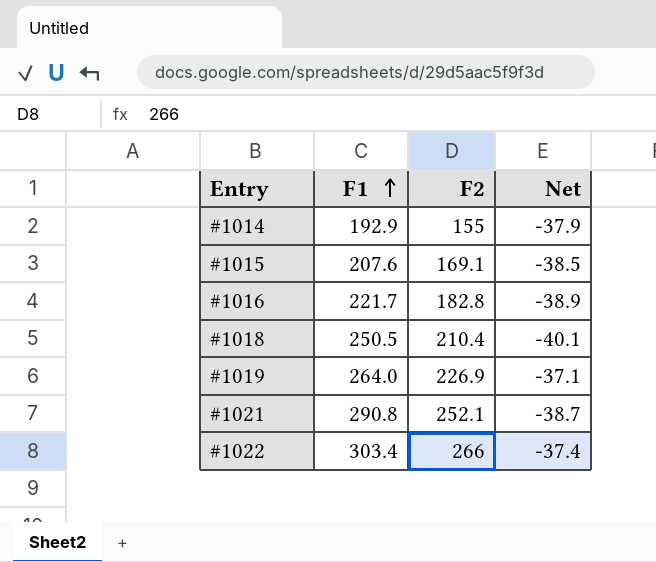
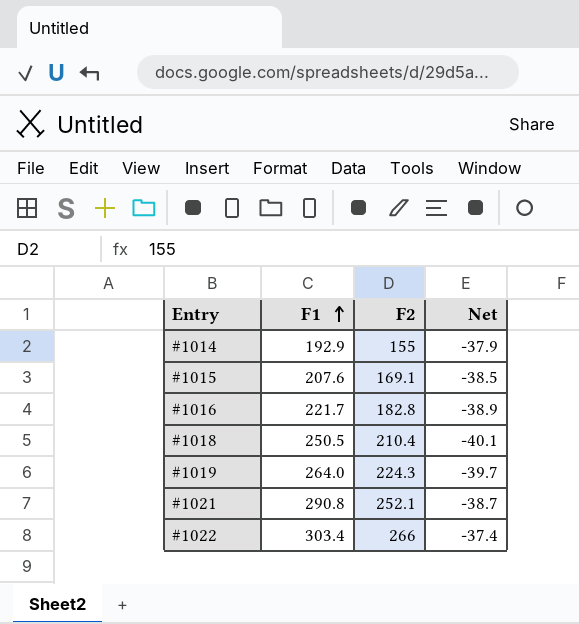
#1019 | F2: 226.9 -> 224.3
#1019 | Net: -37.1 -> -39.7

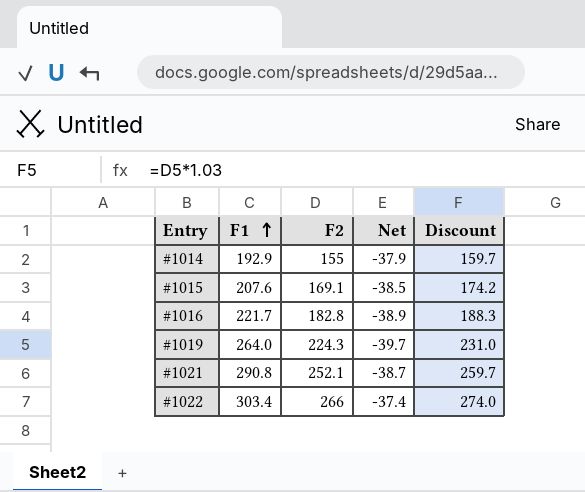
column Discount | formula: none -> [F2] * 1.03
row #1018: 250.5 | 210.4 | -40.1 -> none

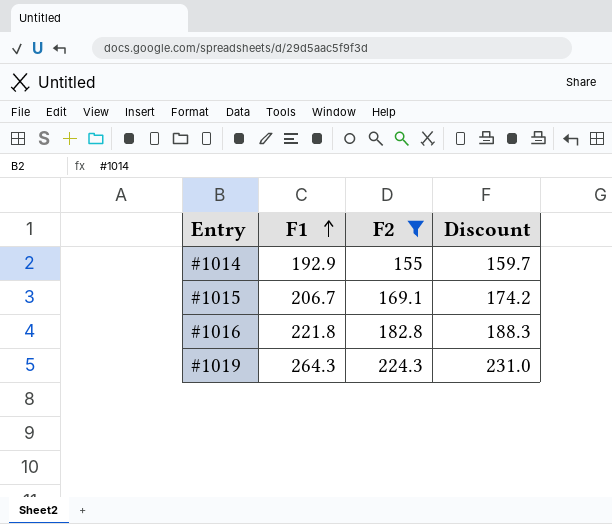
filter: none -> F2 <= 224.3
column Net | formula: [F2] - [F1] -> none
#1015 | F1: 207.6 -> 206.7
#1016 | F1: 221.7 -> 221.8
#1019 | F1: 264.0 -> 264.3

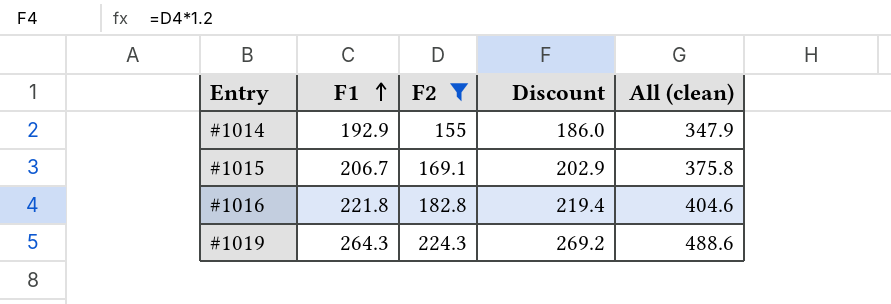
column Discount | formula: [F2] * 1.03 -> [F2] * 1.2
column All (clean) | formula: none -> [F1] + [F2]

